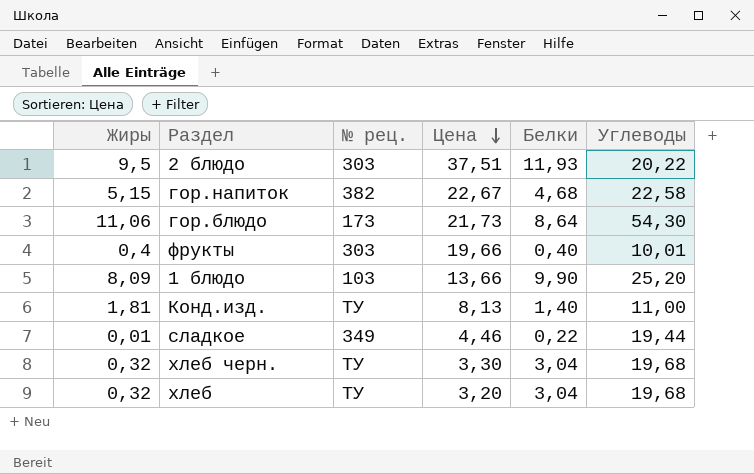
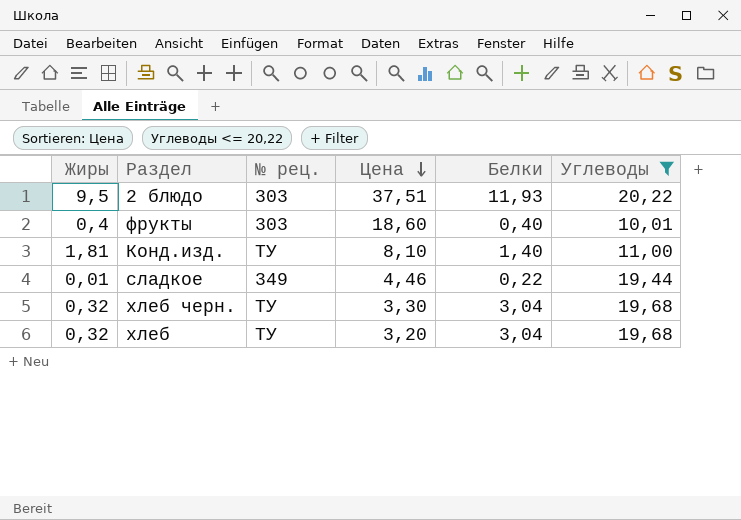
filter: none -> Углеводы <= 20,22
фрукты | Цена: 19,66 -> 18,60
Конд.изд. | Цена: 8,13 -> 8,10

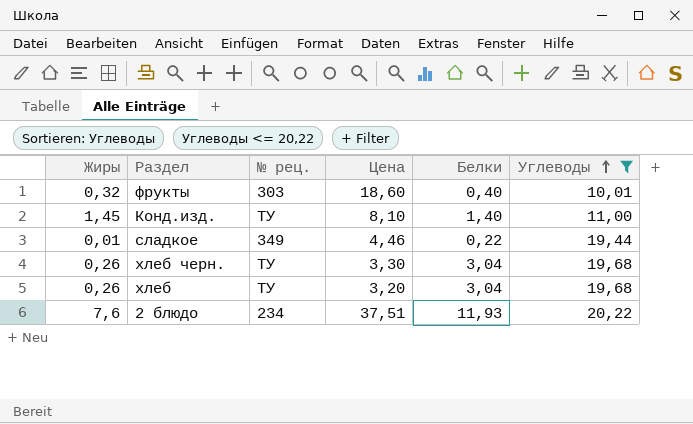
row order: Цена descending -> Углеводы ascending
фрукты | Жиры: 0,4 -> 0,32
Конд.изд. | Жиры: 1,81 -> 1,45
хлеб черн. | Жиры: 0,32 -> 0,26
хлеб | Жиры: 0,32 -> 0,26
2 блюдо | Жиры: 9,5 -> 7,6
2 блюдо | № рец.: 303 -> 234

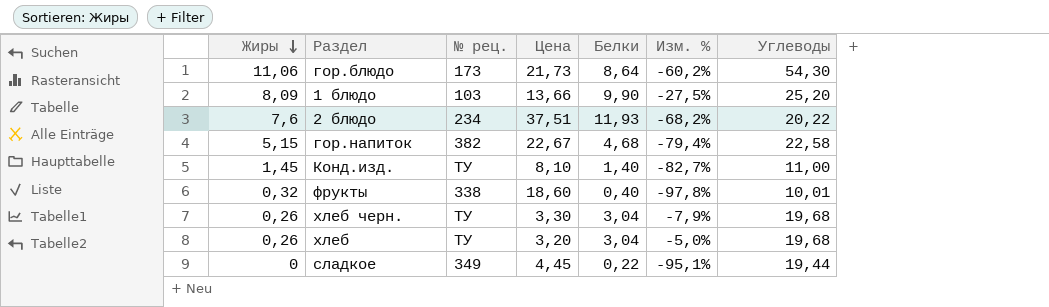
filter: Углеводы <= 20,22 -> none
row order: Углеводы ascending -> Жиры descending
column Изм. % | formula: none -> ([Белки] - [Цена]) / [Цена]
фрукты | № рец.: 303 -> 338
сладкое | Жиры: 0,01 -> 0
сладкое | Цена: 4,46 -> 4,45

